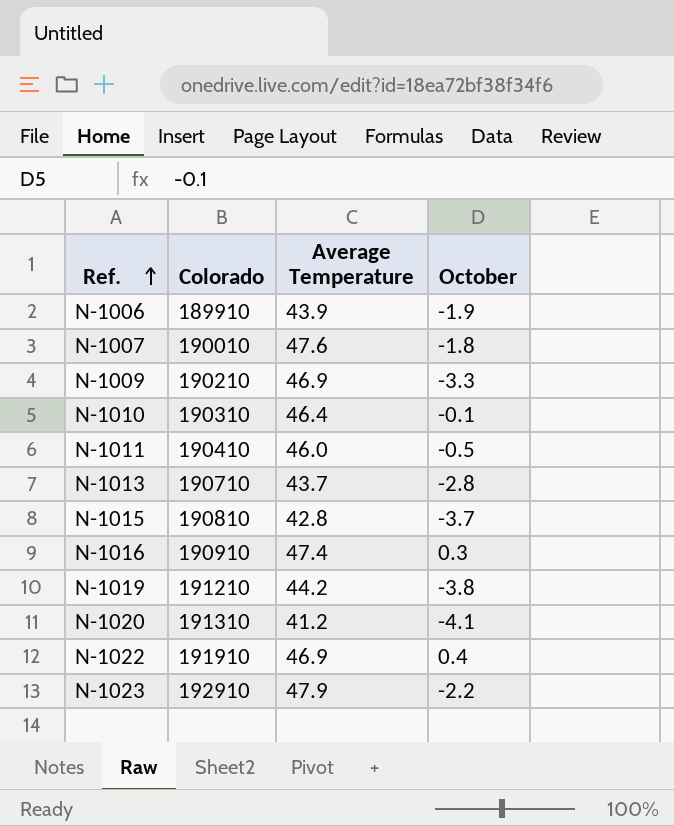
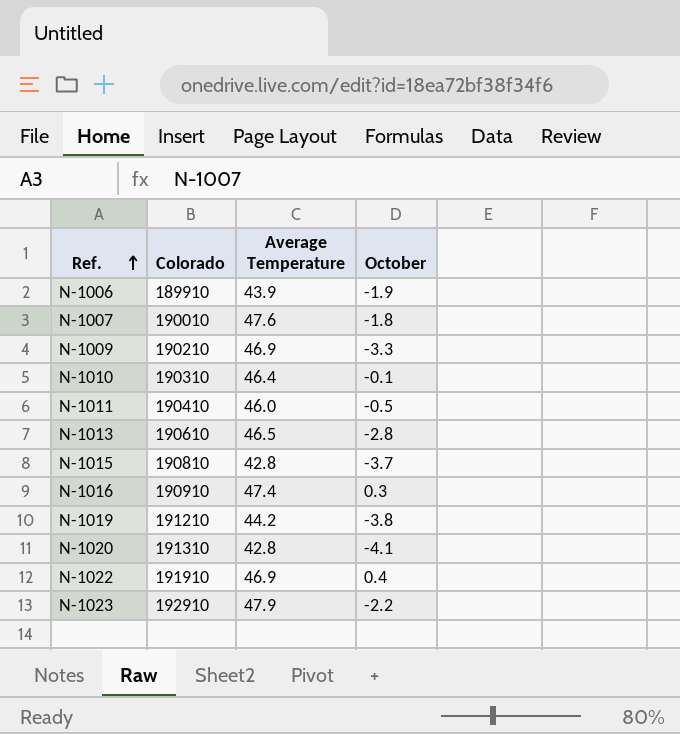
N-1013 | Colorado: 190710 -> 190610
N-1013 | Average Temperature: 43.7 -> 46.5
N-1020 | Average Temperature: 41.2 -> 42.8

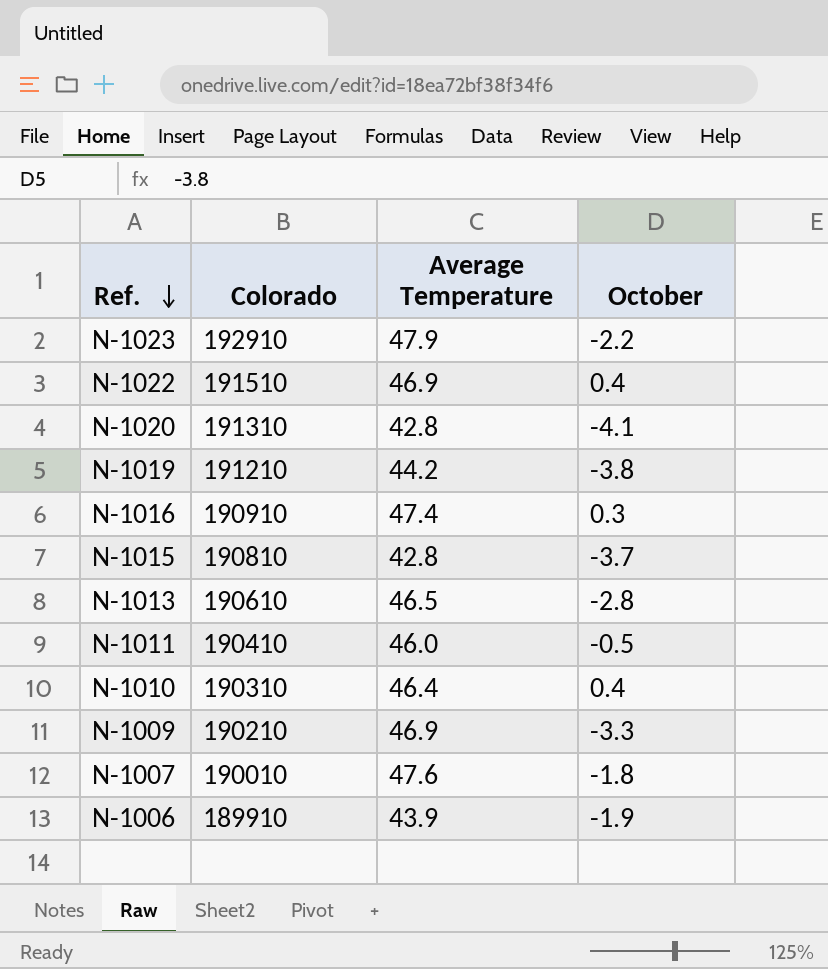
row order: Ref. ascending -> Ref. descending
N-1022 | Colorado: 191910 -> 191510
N-1010 | October: -0.1 -> 0.4

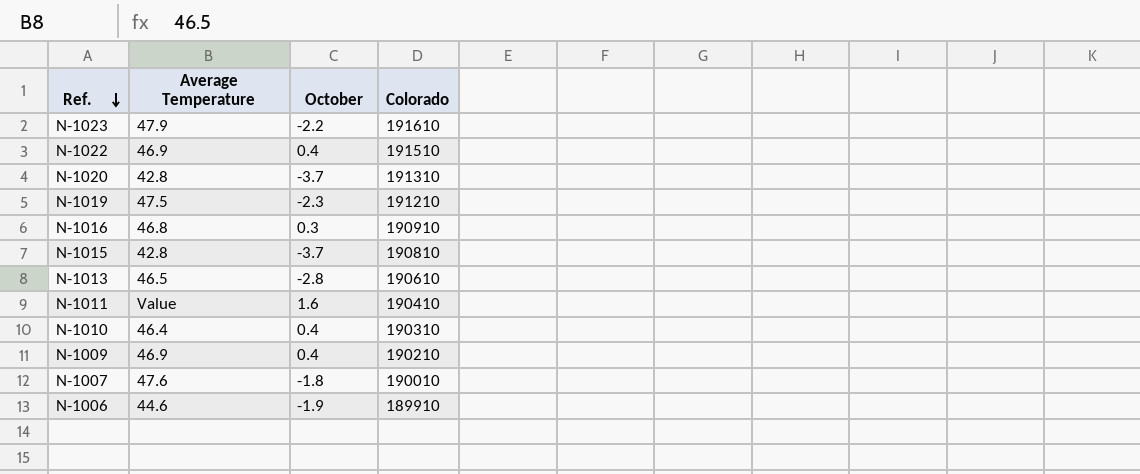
column Colorado | position: 2 -> 4
N-1023 | Colorado: 192910 -> 191610
N-1020 | October: -4.1 -> -3.7
N-1019 | Average Temperature: 44.2 -> 47.5
N-1019 | October: -3.8 -> -2.3
N-1016 | Average Temperature: 47.4 -> 46.8
N-1011 | Average Temperature: 46.0 -> Value
N-1011 | October: -0.5 -> 1.6
N-1009 | October: -3.3 -> 0.4
N-1006 | Average Temperature: 43.9 -> 44.6

